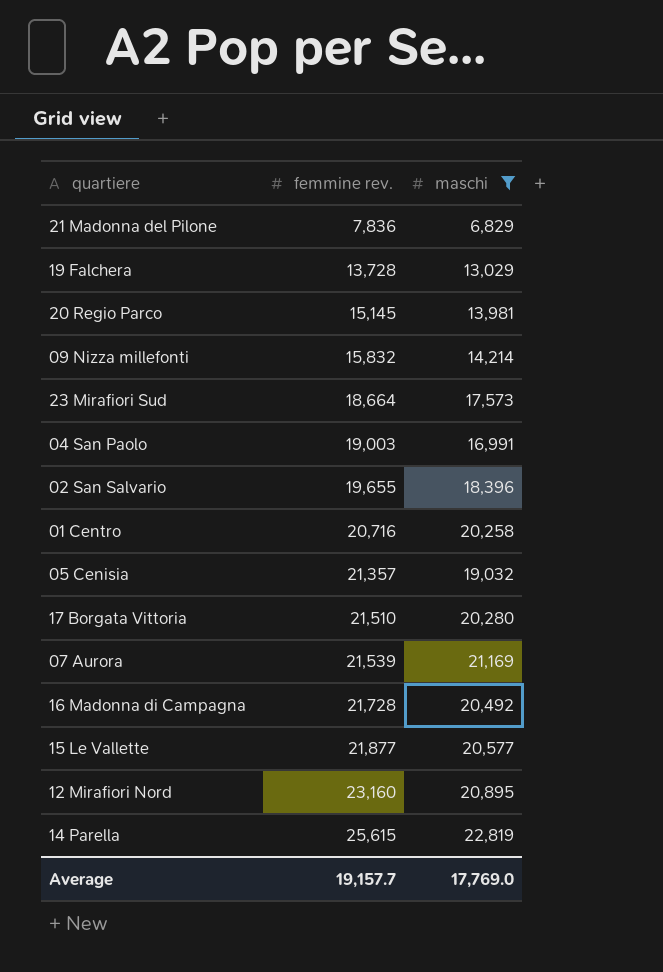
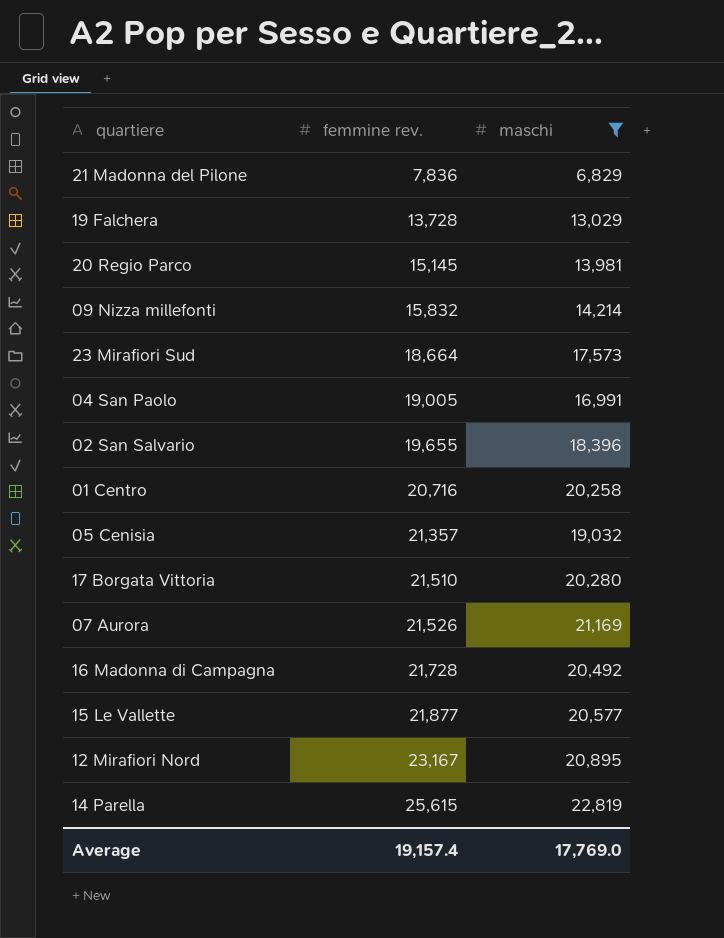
04 San Paolo | femmine rev.: 19,003 -> 19,005
07 Aurora | femmine rev.: 21,539 -> 21,526
12 Mirafiori Nord | femmine rev.: 23,160 -> 23,167
Average | femmine rev.: 19,157.7 -> 19,157.4

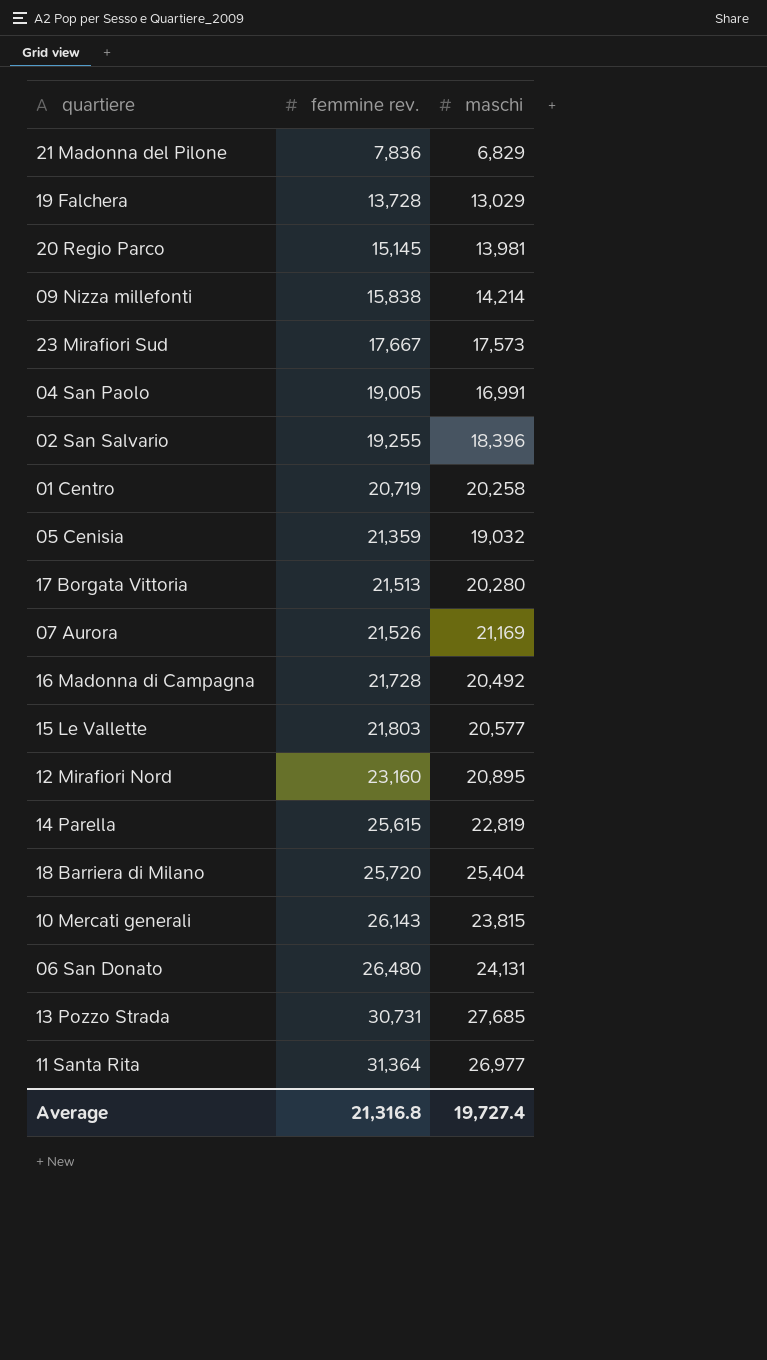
filter: maschi <= 22,819 -> none
09 Nizza millefonti | femmine rev.: 15,832 -> 15,838
23 Mirafiori Sud | femmine rev.: 18,664 -> 17,667
02 San Salvario | femmine rev.: 19,655 -> 19,255
01 Centro | femmine rev.: 20,716 -> 20,719
05 Cenisia | femmine rev.: 21,357 -> 21,359
17 Borgata Vittoria | femmine rev.: 21,510 -> 21,513
15 Le Vallette | femmine rev.: 21,877 -> 21,803
12 Mirafiori Nord | femmine rev.: 23,167 -> 23,160
Average | femmine rev.: 19,157.4 -> 21,316.8
Average | maschi: 17,769.0 -> 19,727.4

